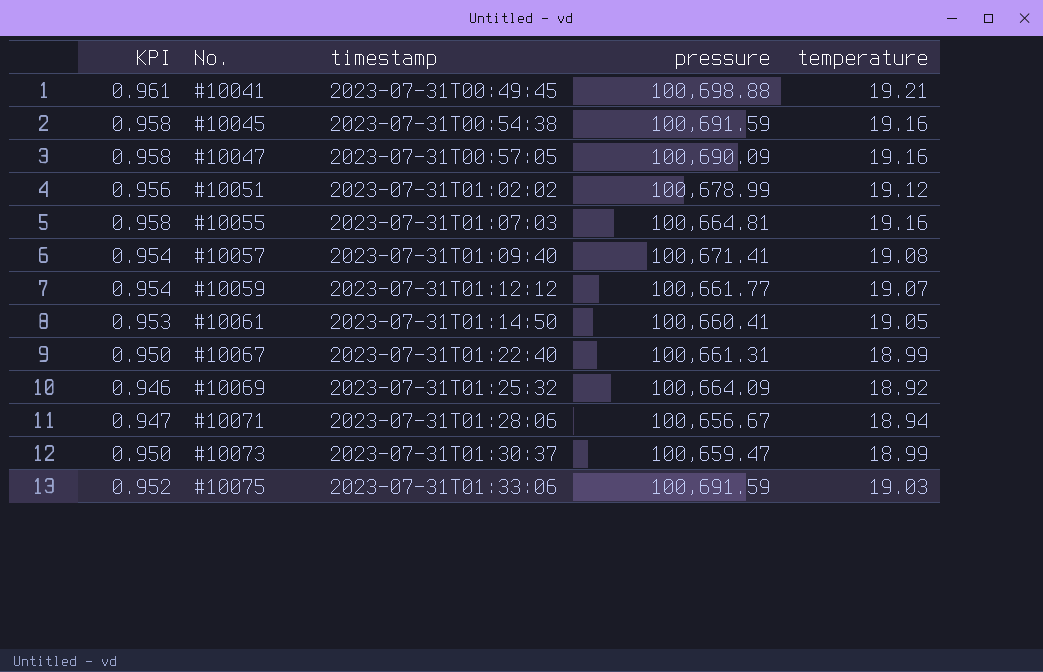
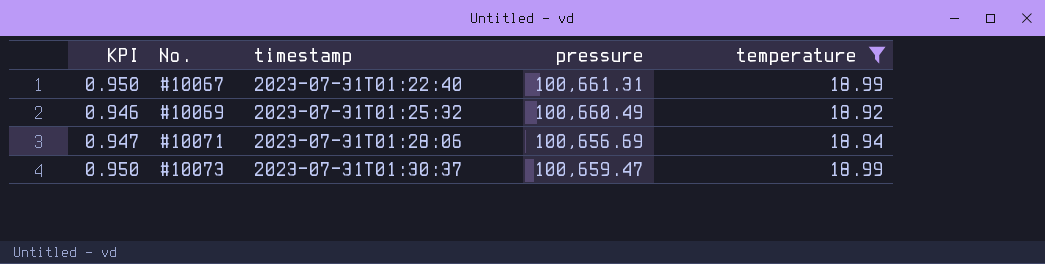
filter: none -> temperature <= 18.99
#10069 | pressure: 100,664.09 -> 100,660.49
#10071 | pressure: 100,656.67 -> 100,656.69

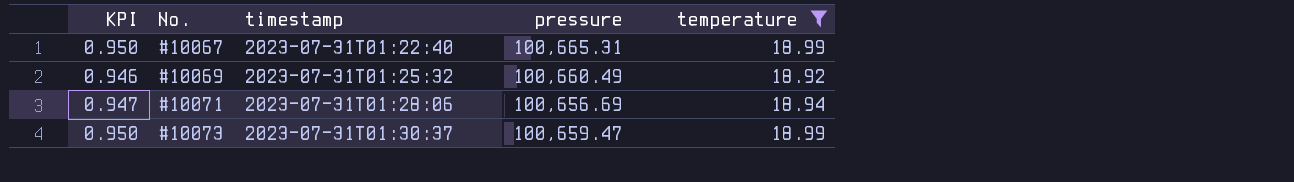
#10067 | pressure: 100,661.31 -> 100,665.31

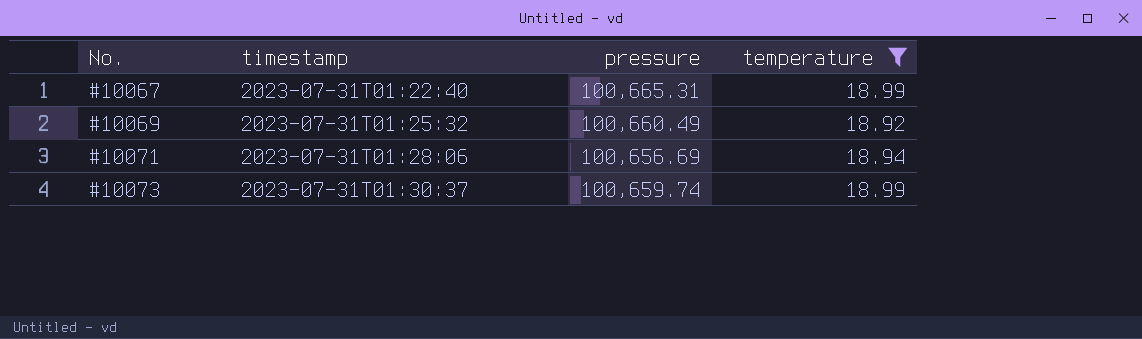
column KPI | formula: [temperature] * 0.05 -> none
#10073 | pressure: 100,659.47 -> 100,659.74

